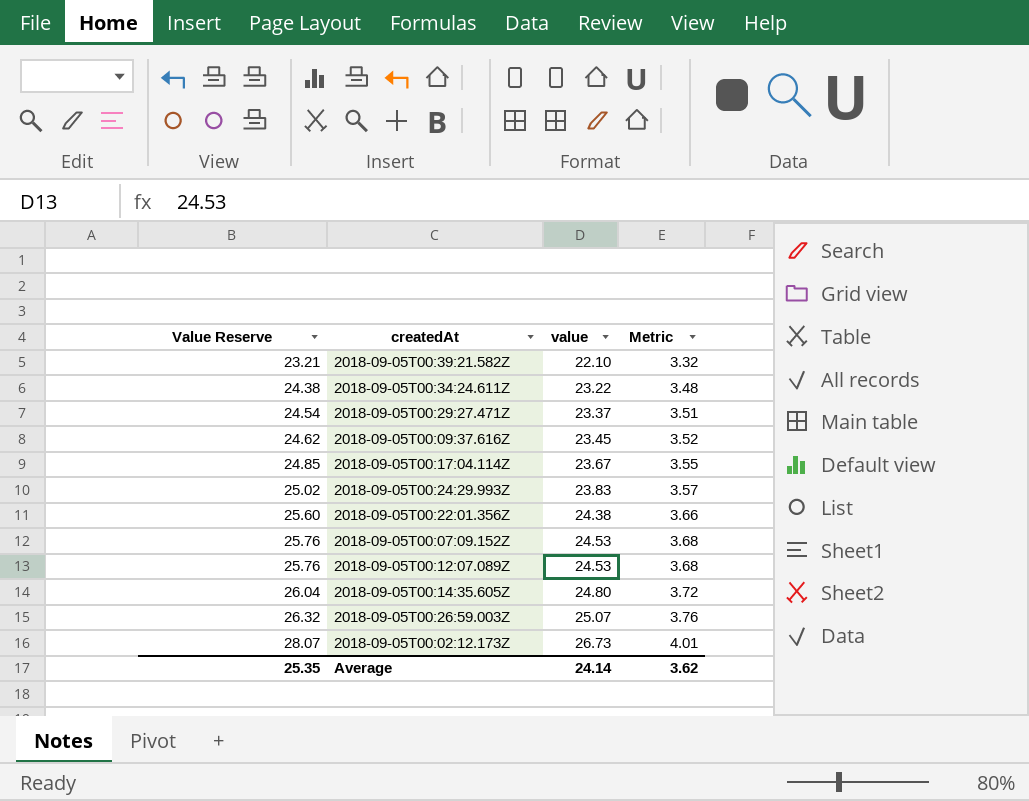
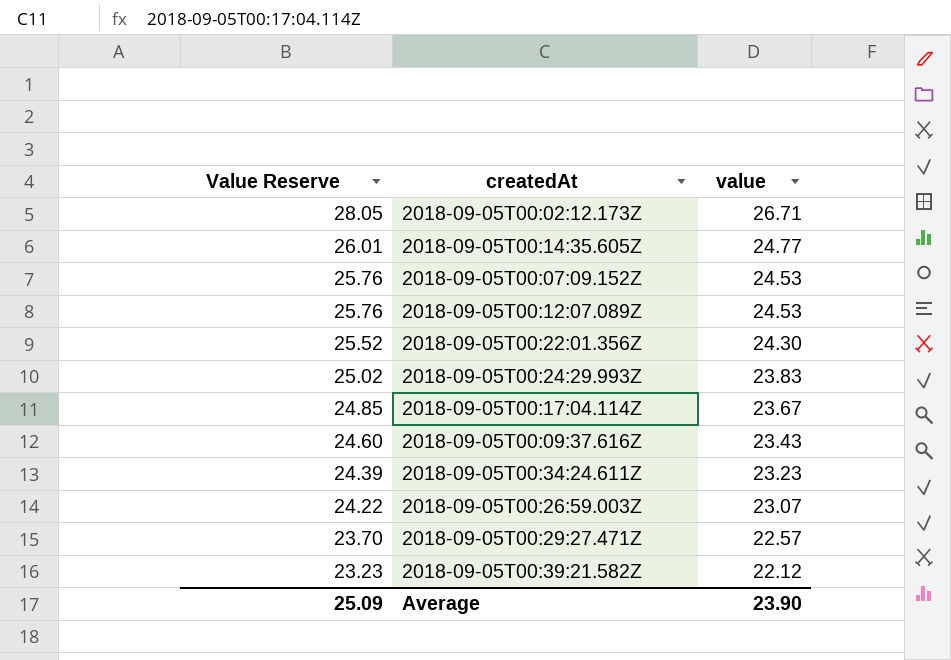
row order: Value Reserve ascending -> Value Reserve descending
column Metric | formula: [value] * 0.15 -> none
2018-09-05T00:02:12.173Z | Value Reserve: 28.07 -> 28.05
2018-09-05T00:02:12.173Z | value: 26.73 -> 26.71
2018-09-05T00:14:35.605Z | Value Reserve: 26.04 -> 26.01
2018-09-05T00:14:35.605Z | value: 24.80 -> 24.77
2018-09-05T00:22:01.356Z | Value Reserve: 25.60 -> 25.52
2018-09-05T00:22:01.356Z | value: 24.38 -> 24.30
2018-09-05T00:09:37.616Z | Value Reserve: 24.62 -> 24.60
2018-09-05T00:09:37.616Z | value: 23.45 -> 23.43
2018-09-05T00:34:24.611Z | Value Reserve: 24.38 -> 24.39
2018-09-05T00:34:24.611Z | value: 23.22 -> 23.23
2018-09-05T00:26:59.003Z | Value Reserve: 26.32 -> 24.22
2018-09-05T00:26:59.003Z | value: 25.07 -> 23.07
2018-09-05T00:29:27.471Z | Value Reserve: 24.54 -> 23.70
2018-09-05T00:29:27.471Z | value: 23.37 -> 22.57
2018-09-05T00:39:21.582Z | Value Reserve: 23.21 -> 23.23
2018-09-05T00:39:21.582Z | value: 22.10 -> 22.12
Average | Value Reserve: 25.35 -> 25.09
Average | value: 24.14 -> 23.90

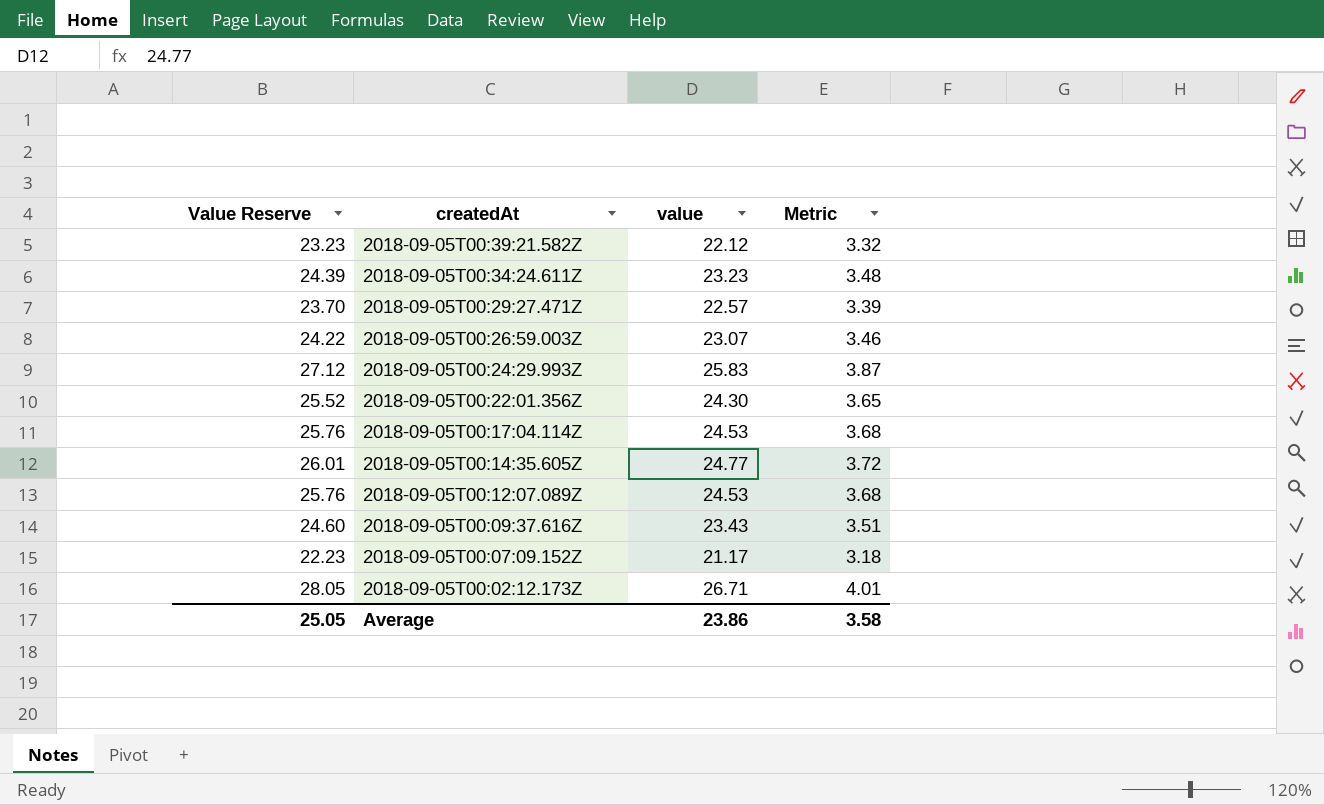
row order: Value Reserve descending -> createdAt descending
column Metric | formula: none -> [value] * 0.15
2018-09-05T00:24:29.993Z | Value Reserve: 25.02 -> 27.12
2018-09-05T00:24:29.993Z | value: 23.83 -> 25.83
2018-09-05T00:17:04.114Z | Value Reserve: 24.85 -> 25.76
2018-09-05T00:17:04.114Z | value: 23.67 -> 24.53
2018-09-05T00:07:09.152Z | Value Reserve: 25.76 -> 22.23
2018-09-05T00:07:09.152Z | value: 24.53 -> 21.17
Average | Value Reserve: 25.09 -> 25.05
Average | value: 23.90 -> 23.86

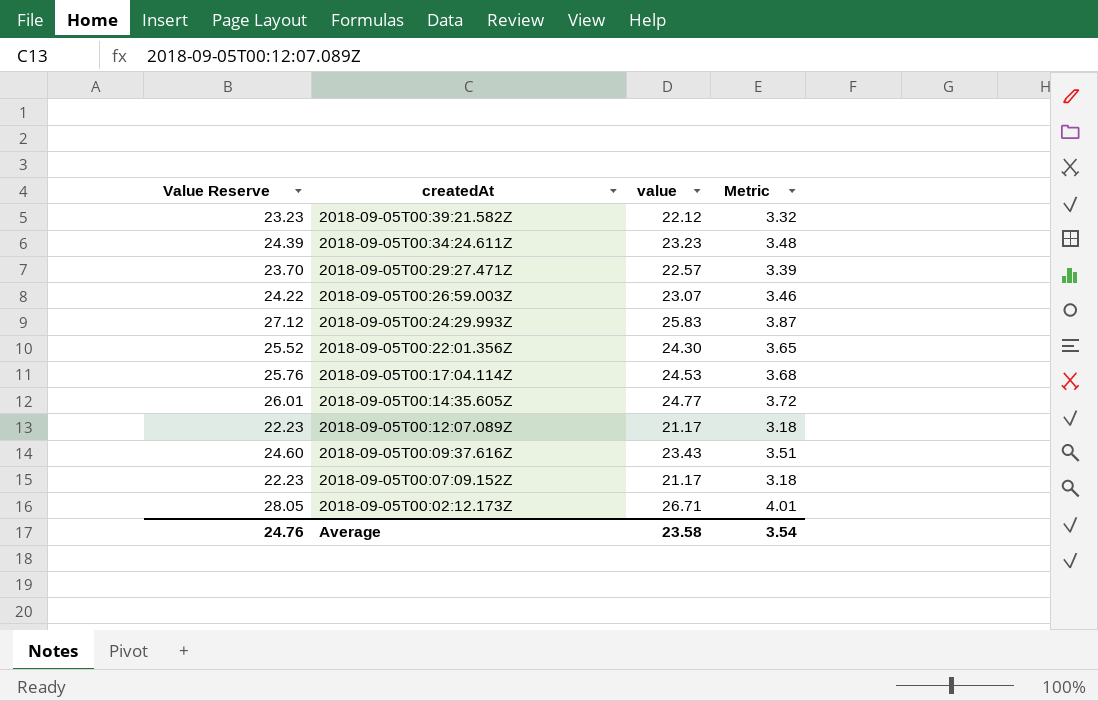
2018-09-05T00:12:07.089Z | Value Reserve: 25.76 -> 22.23
2018-09-05T00:12:07.089Z | value: 24.53 -> 21.17
2018-09-05T00:12:07.089Z | Metric: 3.68 -> 3.18
Average | Value Reserve: 25.05 -> 24.76
Average | value: 23.86 -> 23.58
Average | Metric: 3.58 -> 3.54

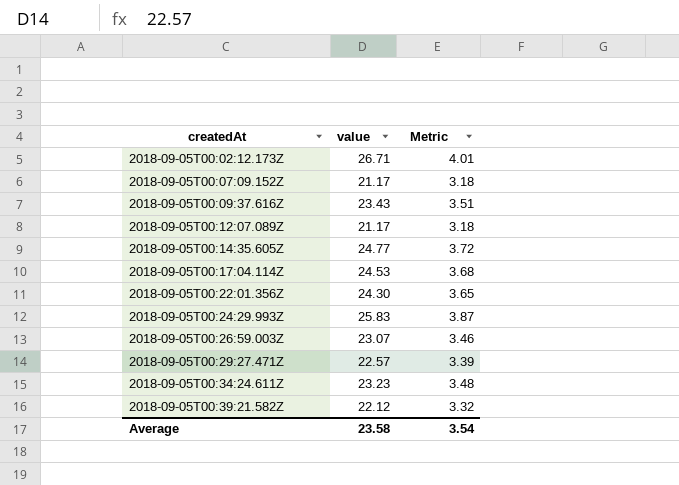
row order: createdAt descending -> createdAt ascending
column Value Reserve | formula: [value] * 1.05 -> none

